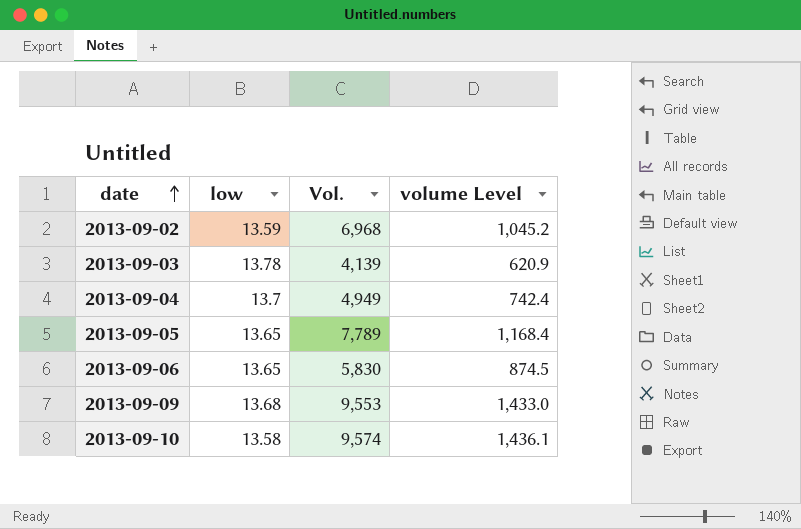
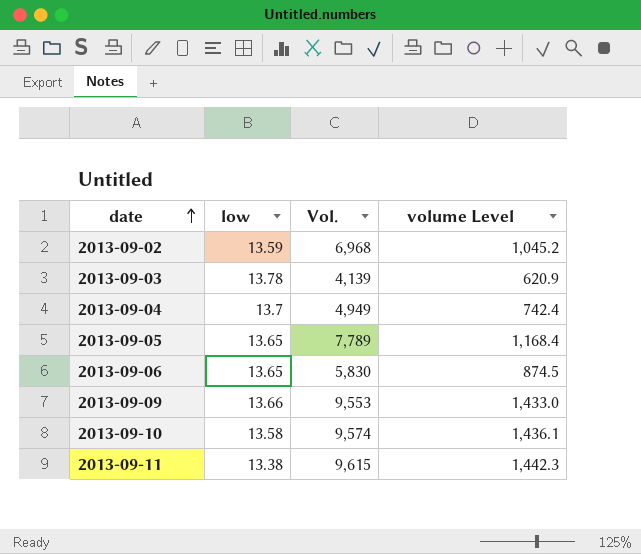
2013-09-09 | low: 13.68 -> 13.66
row 2013-09-11: none -> 13.38 | 9,615 | 1,442.3

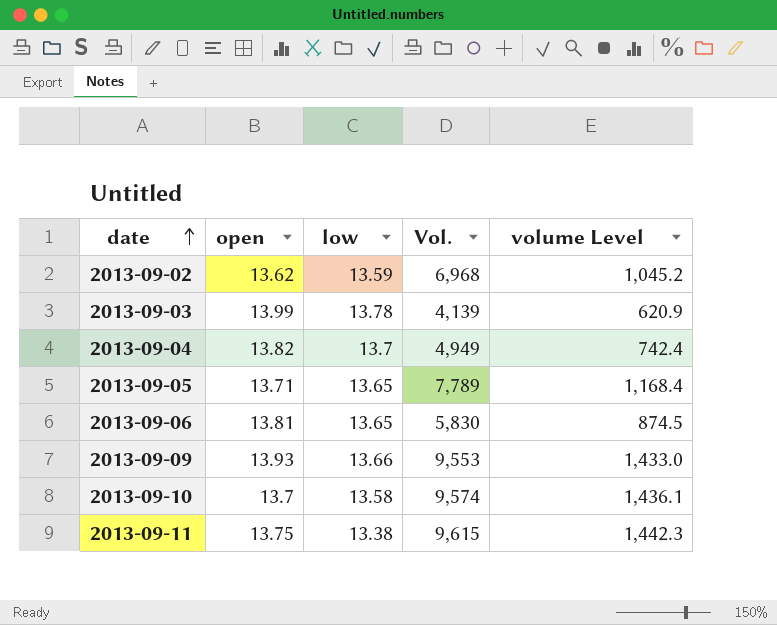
column open | position: none -> 2

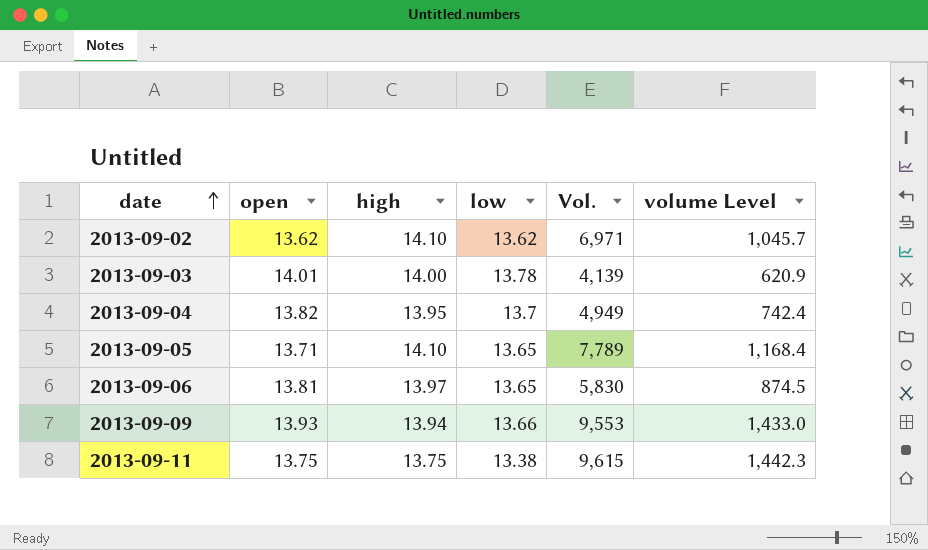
column high | position: none -> 3
row 2013-09-10: 13.7 | 13.58 | 9,574 | 1,436.1 -> none
2013-09-02 | low: 13.59 -> 13.62
2013-09-02 | Vol.: 6,968 -> 6,971
2013-09-02 | volume Level: 1,045.2 -> 1,045.7
2013-09-03 | open: 13.99 -> 14.01

